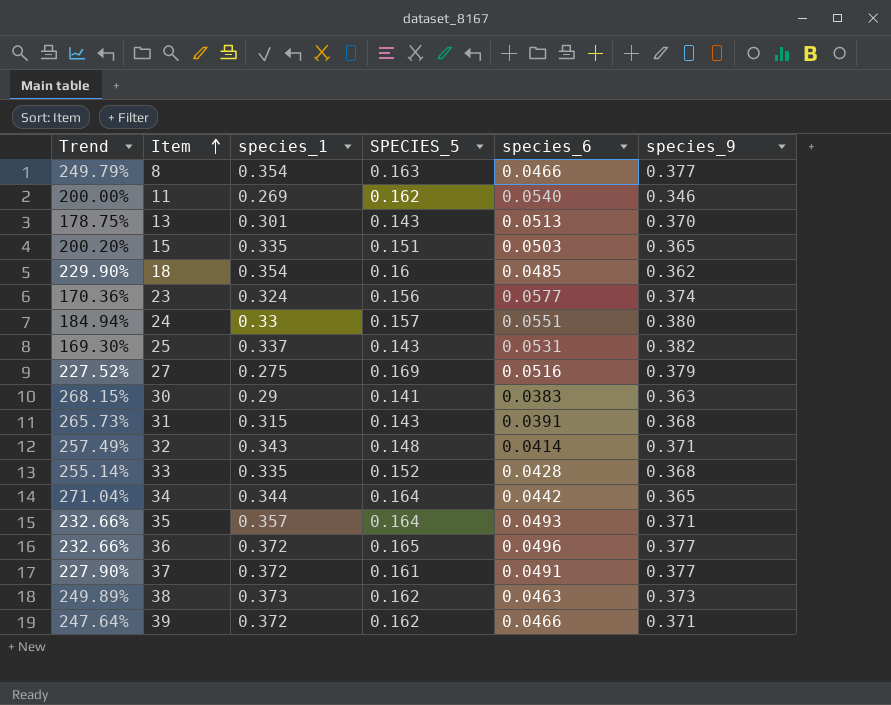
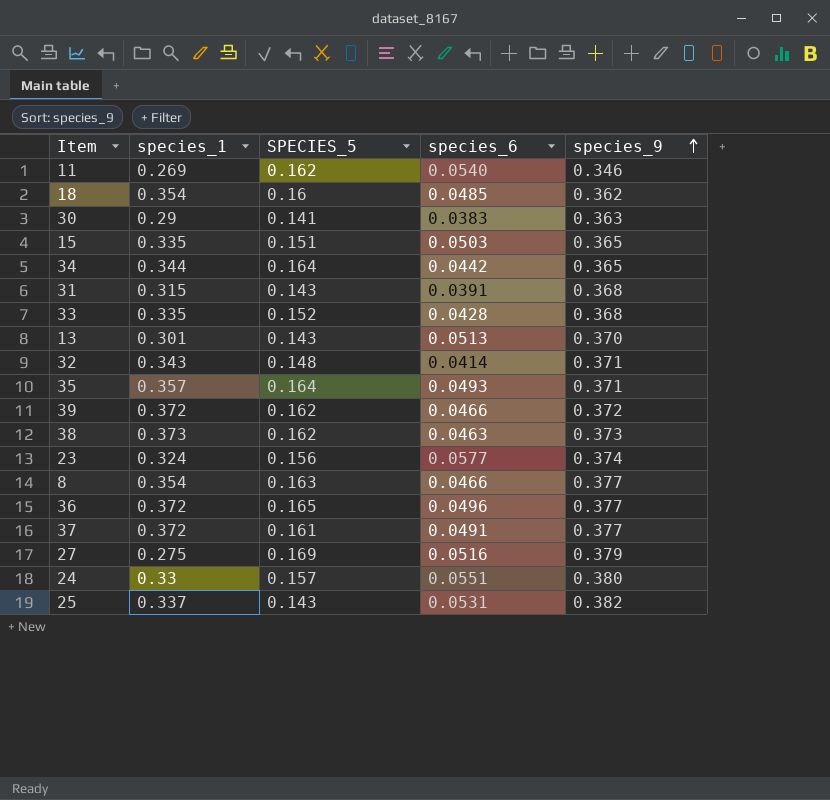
row order: Item ascending -> species_9 ascending
column Trend | formula: ([SPECIES_5] - [species_6]) / [species_6] -> none
39 | species_9: 0.371 -> 0.372

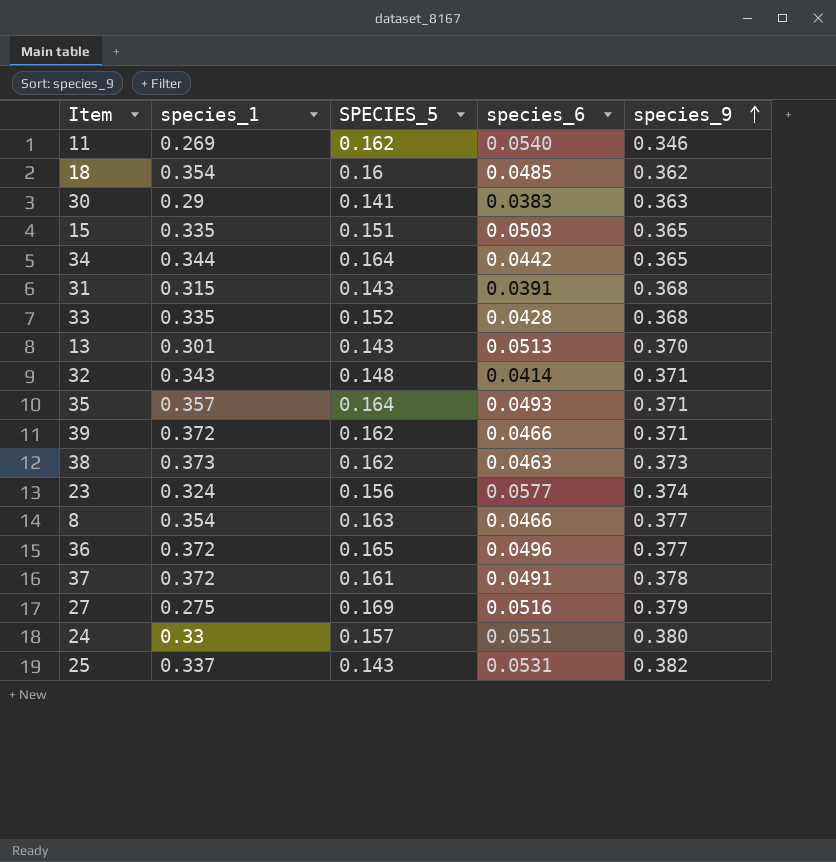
39 | species_9: 0.372 -> 0.371
37 | species_9: 0.377 -> 0.378

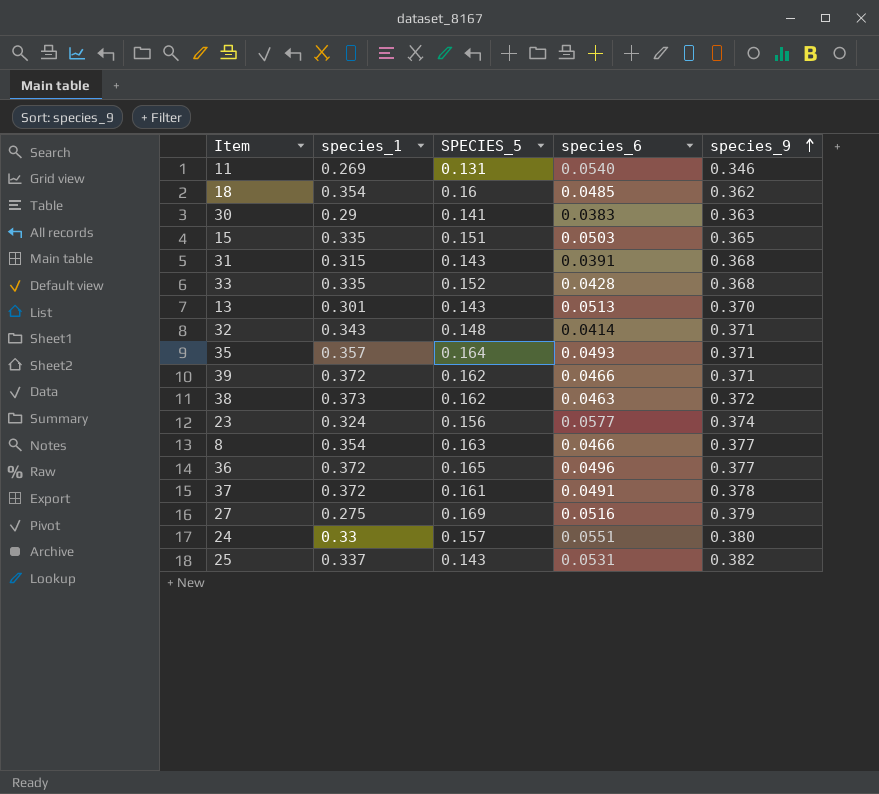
row 34: 0.344 | 0.164 | 0.0442 | 0.365 -> none
11 | SPECIES_5: 0.162 -> 0.131
38 | species_9: 0.373 -> 0.372

